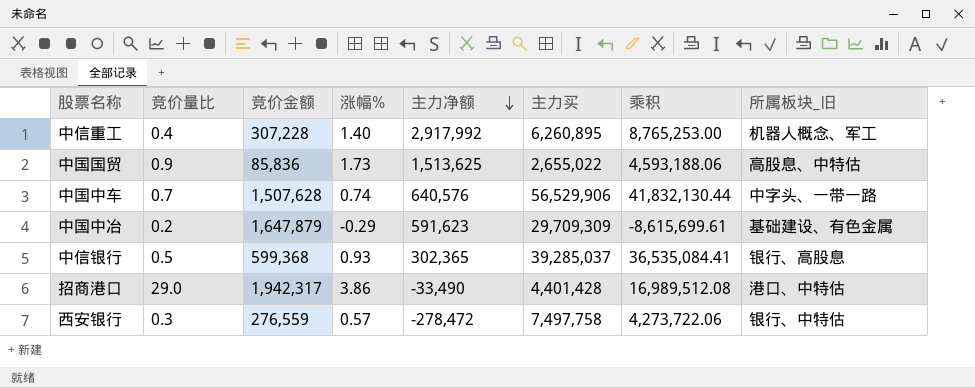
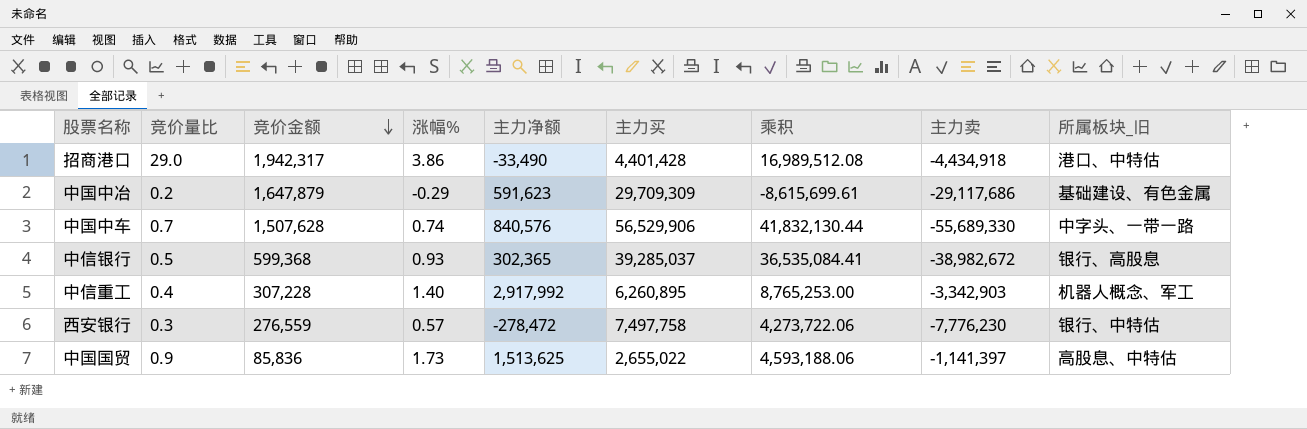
row order: 主力净额 descending -> 竞价金额 descending
column 主力卖 | formula: none -> [主力净额] - [主力买]
中国中车 | 主力净额: 640,576 -> 840,576

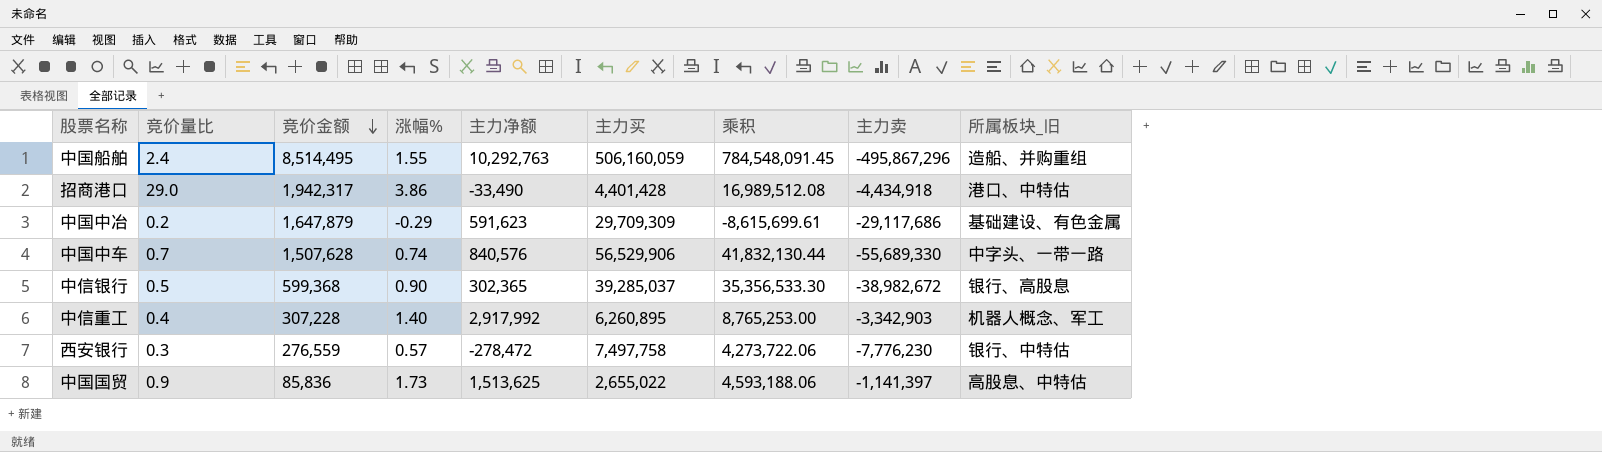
row 中国船舶: none -> 2.4 | 8,514,495 | 1.55 | 10,292,763 | 506,160,059 | 784,548,091.45 | -495,867,296 | 造船、并购重组
中信银行 | 涨幅%: 0.93 -> 0.90
中信银行 | 乘积: 36,535,084.41 -> 35,356,533.30

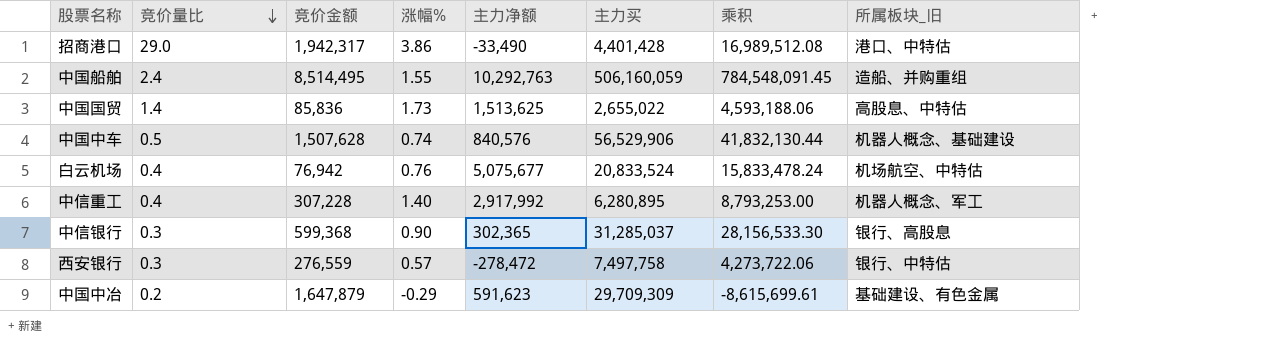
row order: 竞价金额 descending -> 竞价量比 descending
column 主力卖 | formula: [主力净额] - [主力买] -> none
中国国贸 | 竞价量比: 0.9 -> 1.4
中国中车 | 竞价量比: 0.7 -> 0.5
中国中车 | 所属板块_旧: 中字头、一带一路 -> 机器人概念、基础建设
row 白云机场: none -> 0.4 | 76,942 | 0.76 | 5,075,677 | 20,833,524 | 15,833,478.24 | 机场航空、中特估
中信重工 | 主力买: 6,260,895 -> 6,280,895
中信重工 | 乘积: 8,765,253.00 -> 8,793,253.00
中信银行 | 竞价量比: 0.5 -> 0.3
中信银行 | 主力买: 39,285,037 -> 31,285,037
中信银行 | 乘积: 35,356,533.30 -> 28,156,533.30

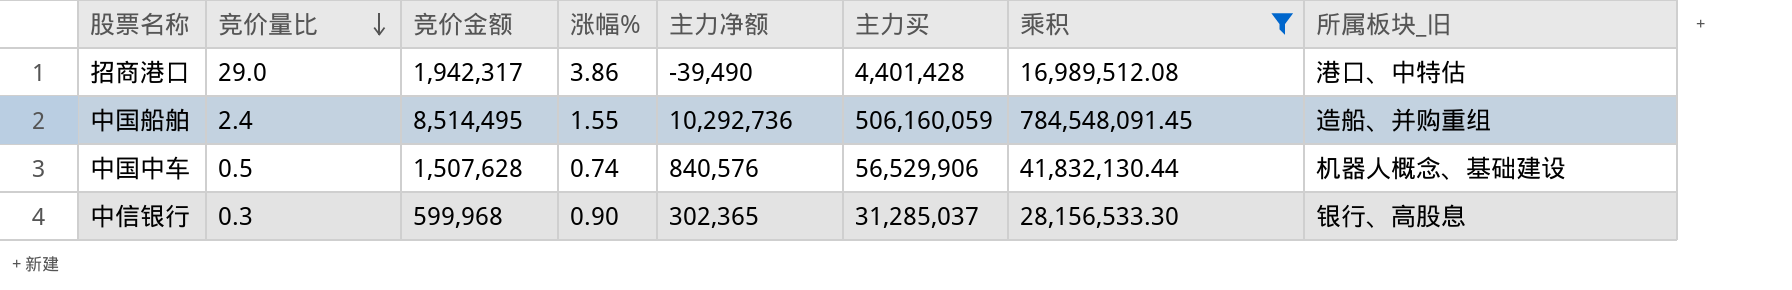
filter: none -> 乘积 >= 16,989,512.08
招商港口 | 主力净额: -33,490 -> -39,490
中国船舶 | 主力净额: 10,292,763 -> 10,292,736
中信银行 | 竞价金额: 599,368 -> 599,968

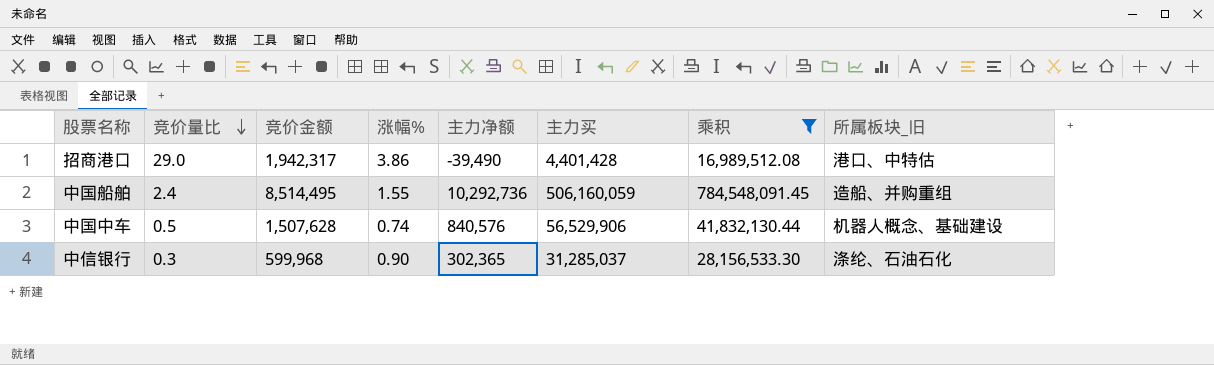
中信银行 | 所属板块_旧: 银行、高股息 -> 涤纶、石油石化

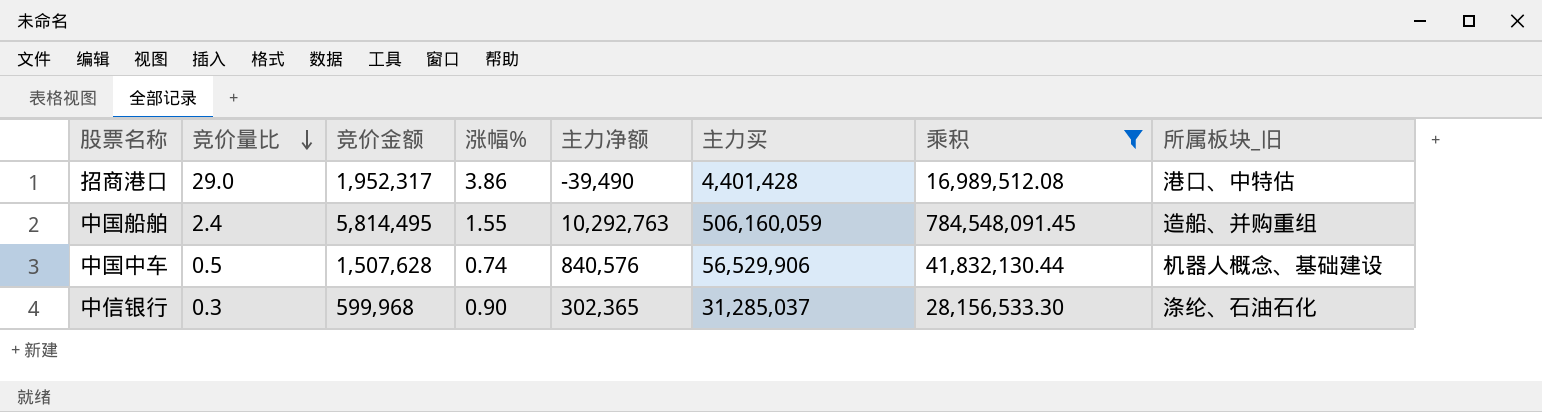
招商港口 | 竞价金额: 1,942,317 -> 1,952,317
中国船舶 | 竞价金额: 8,514,495 -> 5,814,495
中国船舶 | 主力净额: 10,292,736 -> 10,292,763

